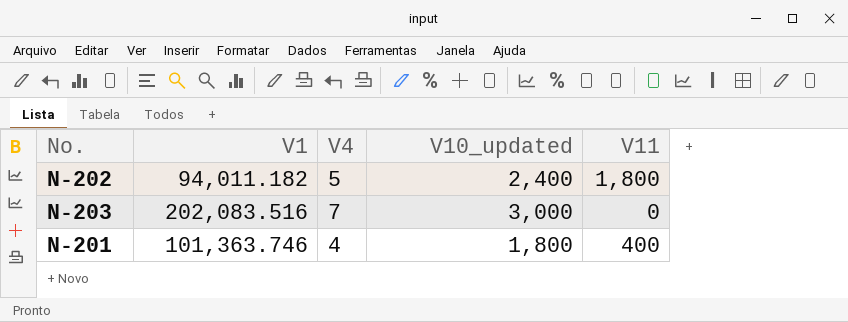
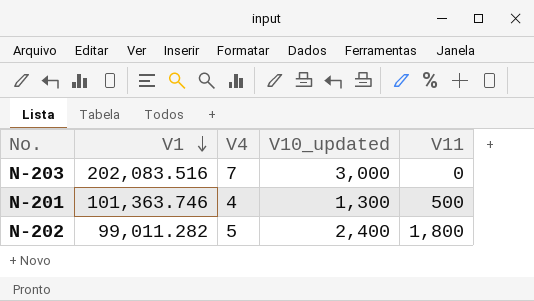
row order: none -> V1 descending
N-201 | V10_updated: 1,800 -> 1,300
N-201 | V11: 400 -> 500
N-202 | V1: 94,011.182 -> 99,011.282

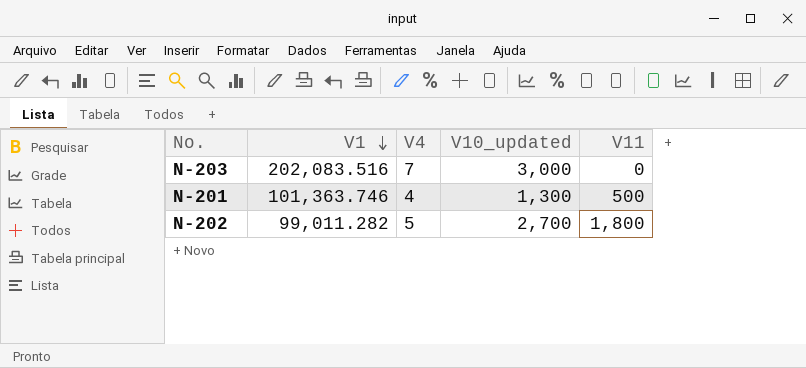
N-202 | V10_updated: 2,400 -> 2,700

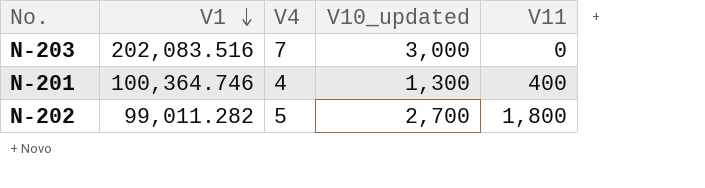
N-201 | V1: 101,363.746 -> 100,364.746
N-201 | V11: 500 -> 400

